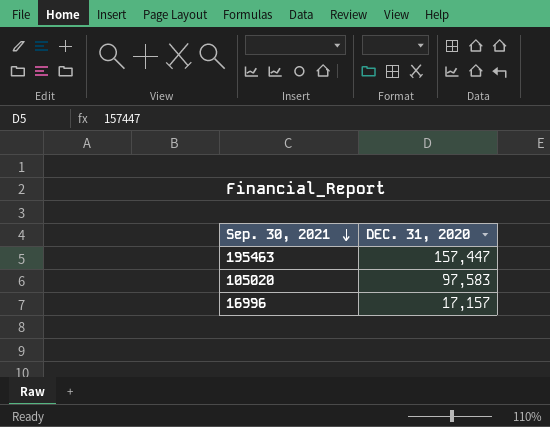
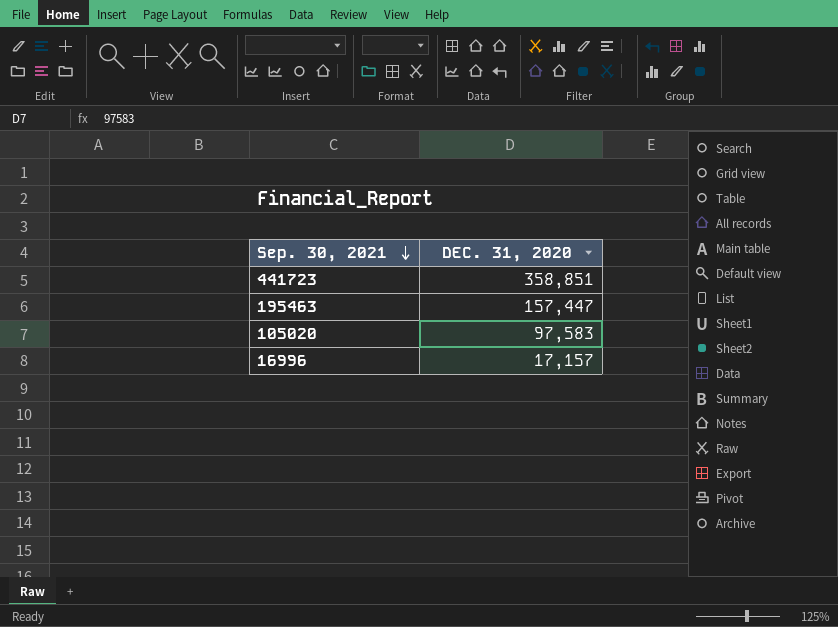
row 441723: none -> 358,851

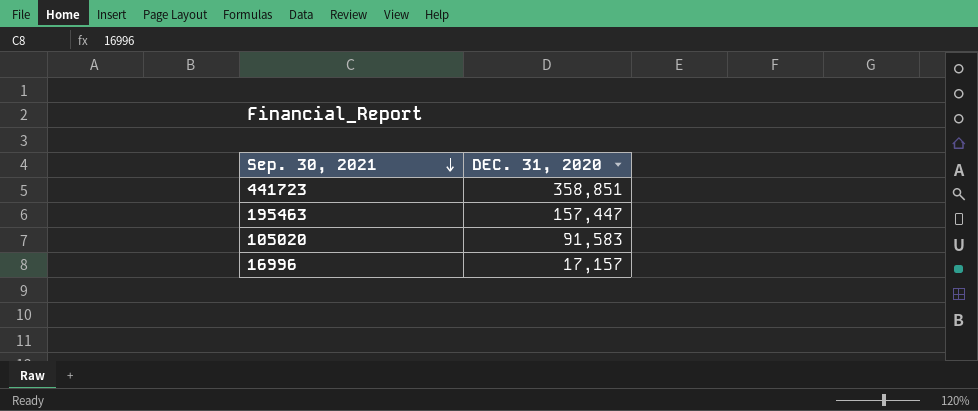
105020 | DEC. 31, 2020: 97,583 -> 91,583

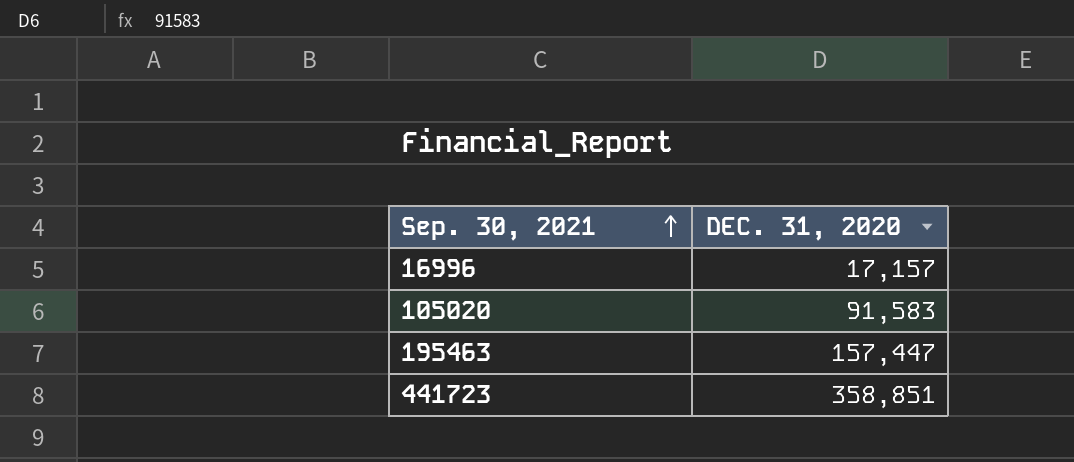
row order: Sep. 30, 2021 descending -> Sep. 30, 2021 ascending

